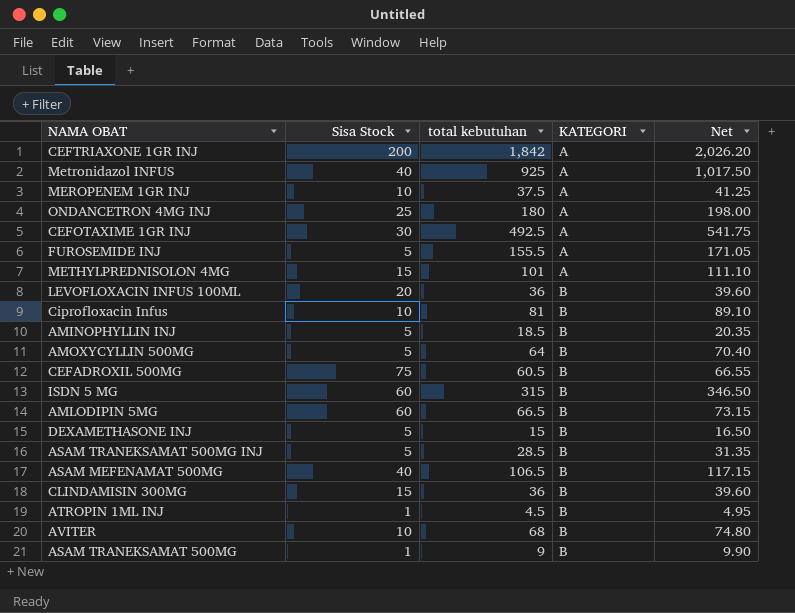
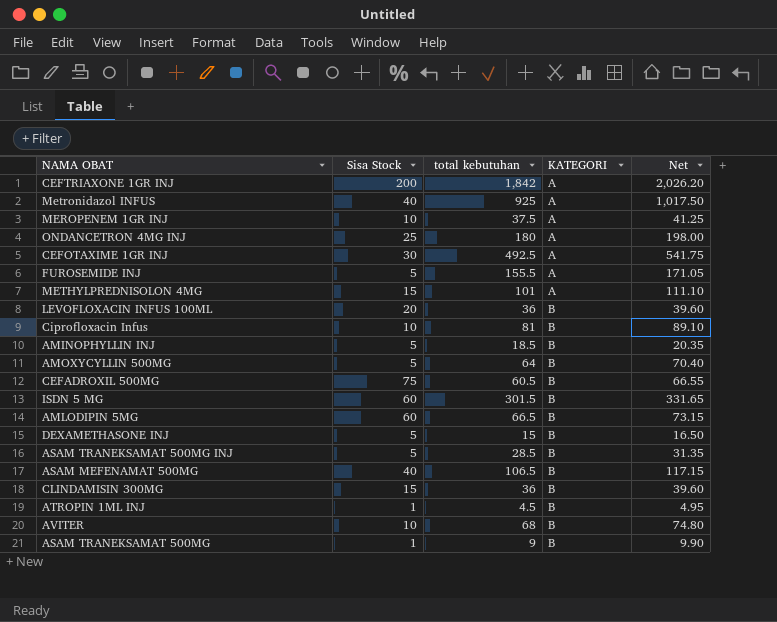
ISDN 5 MG | total kebutuhan: 315 -> 301.5
ISDN 5 MG | Net: 346.50 -> 331.65

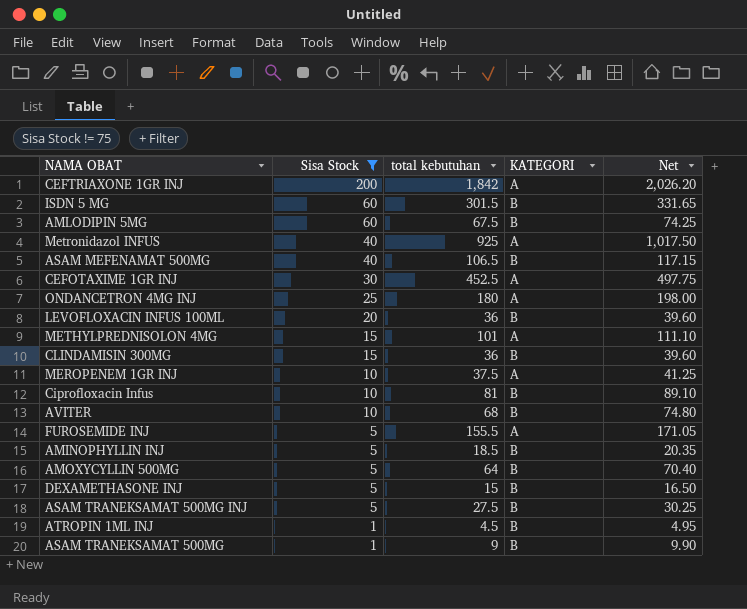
filter: none -> Sisa Stock != 75
row order: KATEGORI ascending -> Sisa Stock descending
AMLODIPIN 5MG | total kebutuhan: 66.5 -> 67.5
AMLODIPIN 5MG | Net: 73.15 -> 74.25
CEFOTAXIME 1GR INJ | total kebutuhan: 492.5 -> 452.5
CEFOTAXIME 1GR INJ | Net: 541.75 -> 497.75
ASAM TRANEKSAMAT 500MG INJ | total kebutuhan: 28.5 -> 27.5
ASAM TRANEKSAMAT 500MG INJ | Net: 31.35 -> 30.25

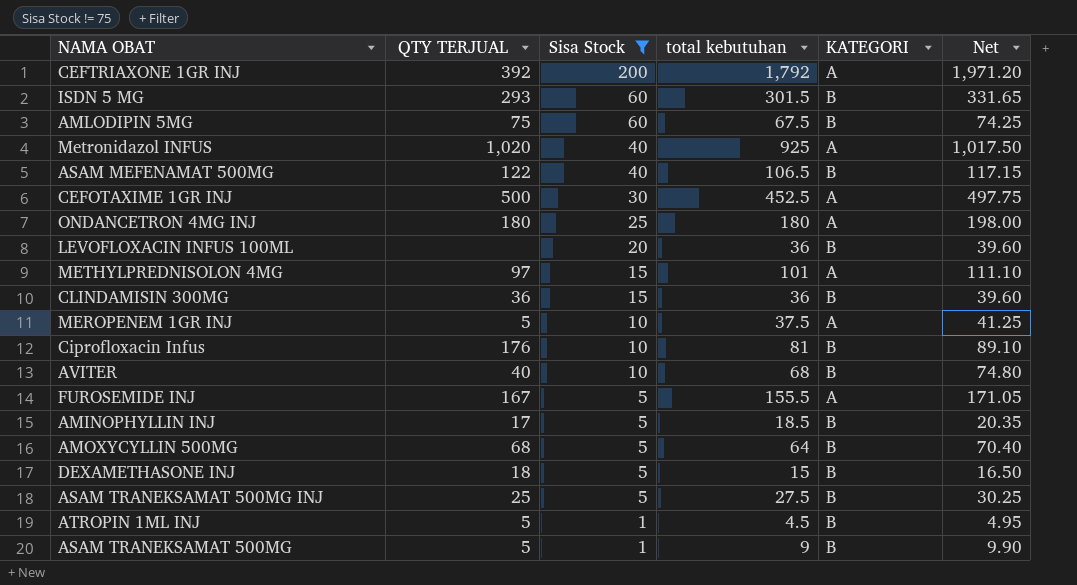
column QTY TERJUAL | position: none -> 2
CEFTRIAXONE 1GR INJ | total kebutuhan: 1,842 -> 1,792
CEFTRIAXONE 1GR INJ | Net: 2,026.20 -> 1,971.20

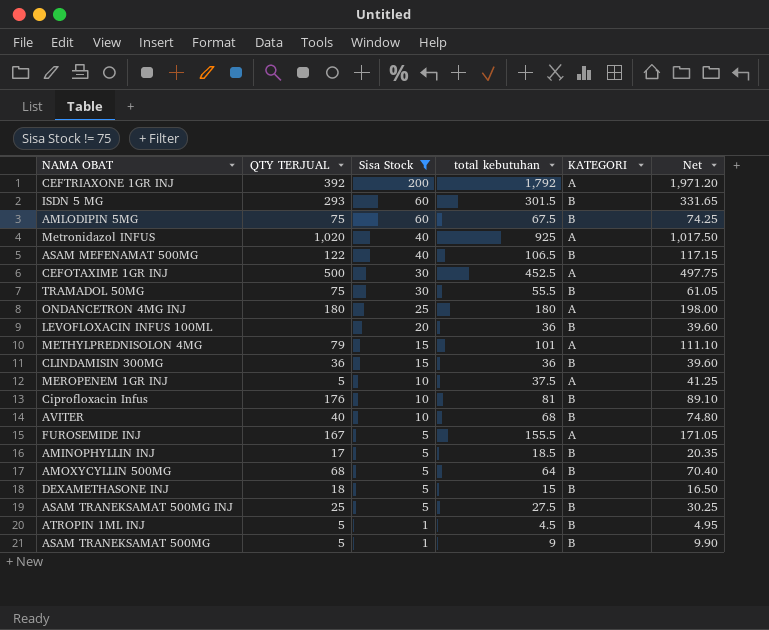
row TRAMADOL 50MG: none -> 75 | 30 | 55.5 | B | 61.05
METHYLPREDNISOLON 4MG | QTY TERJUAL: 97 -> 79

